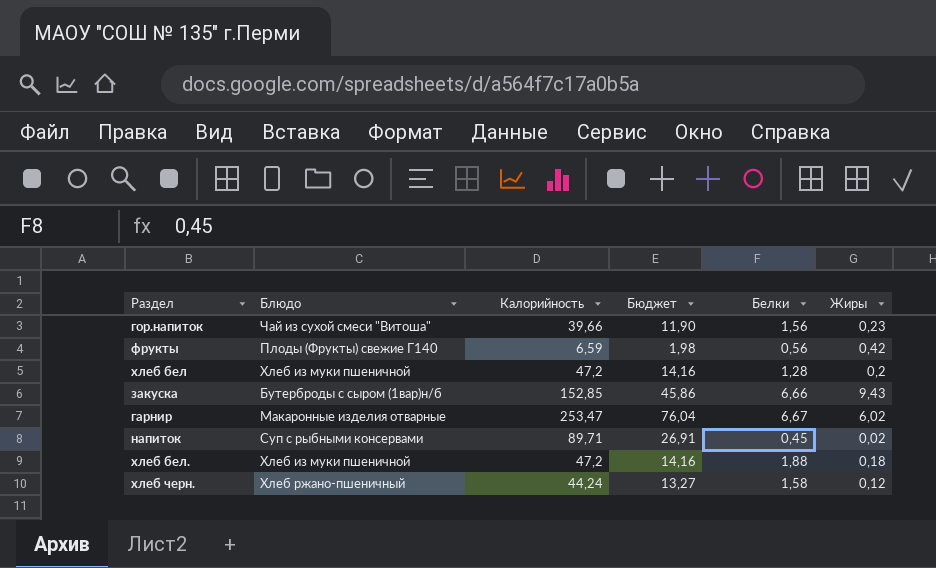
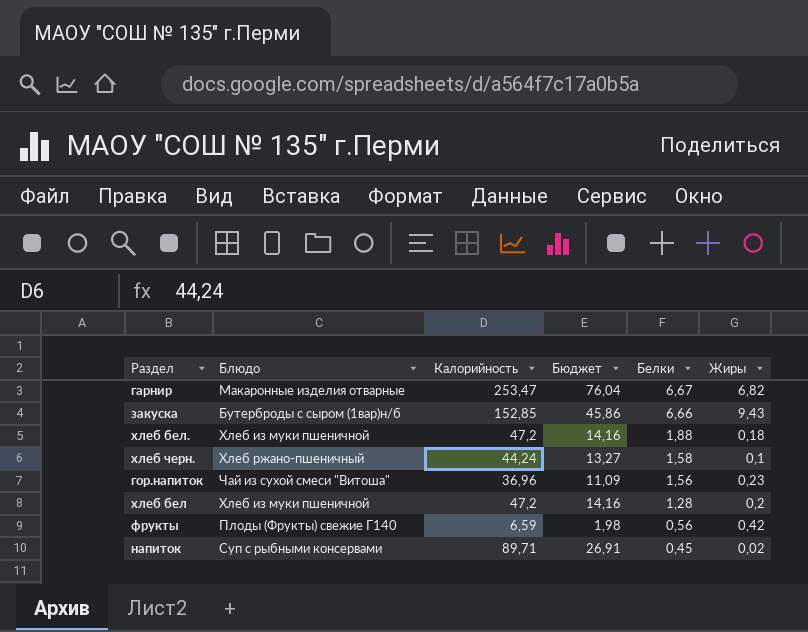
row order: none -> Белки descending
гарнир | Жиры: 6,02 -> 6,82
хлеб черн. | Жиры: 0,12 -> 0,1
гор.напиток | Калорийность: 39,66 -> 36,96
гор.напиток | Бюджет: 11,90 -> 11,09

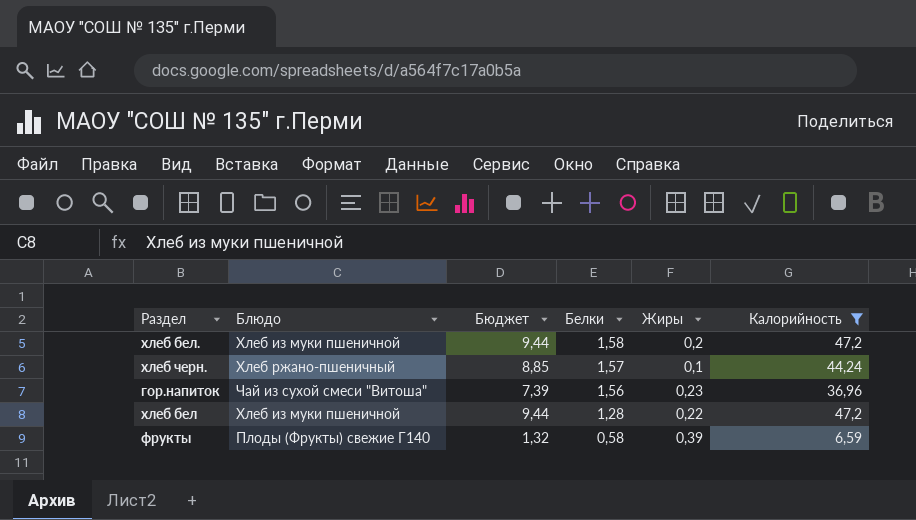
filter: none -> Калорийность <= 47,2
column Бюджет | formula: [Калорийность] * 0,3 -> [Калорийность] * 0,2
column Калорийность | position: 3 -> 6
хлеб бел. | Белки: 1,88 -> 1,58
хлеб бел. | Жиры: 0,18 -> 0,2
хлеб черн. | Белки: 1,58 -> 1,57
хлеб бел | Жиры: 0,2 -> 0,22
фрукты | Белки: 0,56 -> 0,58
фрукты | Жиры: 0,42 -> 0,39

